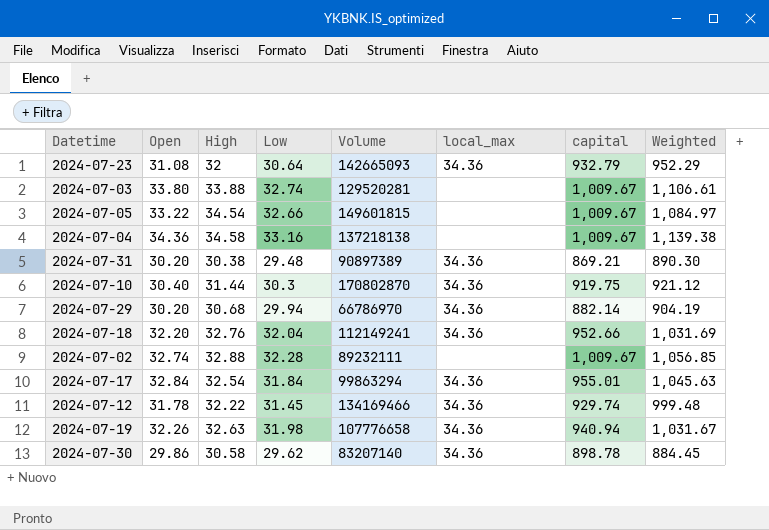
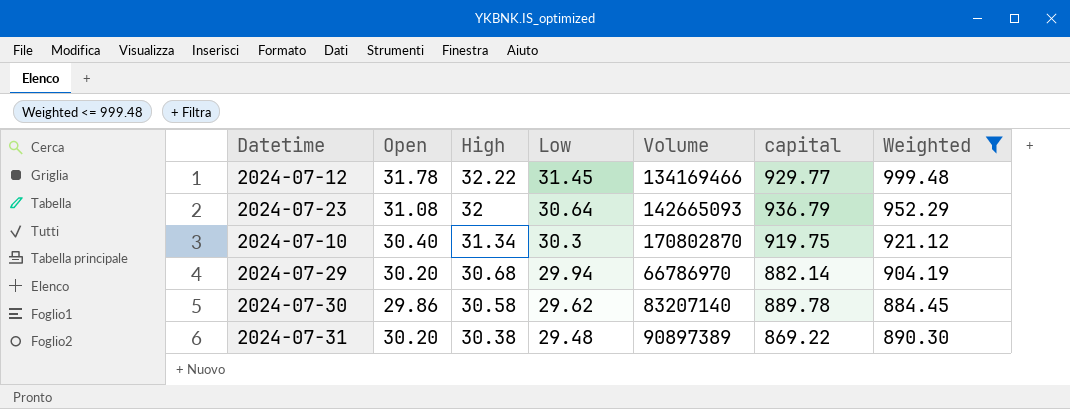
filter: none -> Weighted <= 999.48
row order: none -> High descending
column local_max | position: 6 -> none
2024-07-12 | capital: 929.74 -> 929.77
2024-07-23 | capital: 932.79 -> 936.79
2024-07-10 | High: 31.44 -> 31.34
2024-07-30 | capital: 898.78 -> 889.78
2024-07-31 | capital: 869.21 -> 869.22

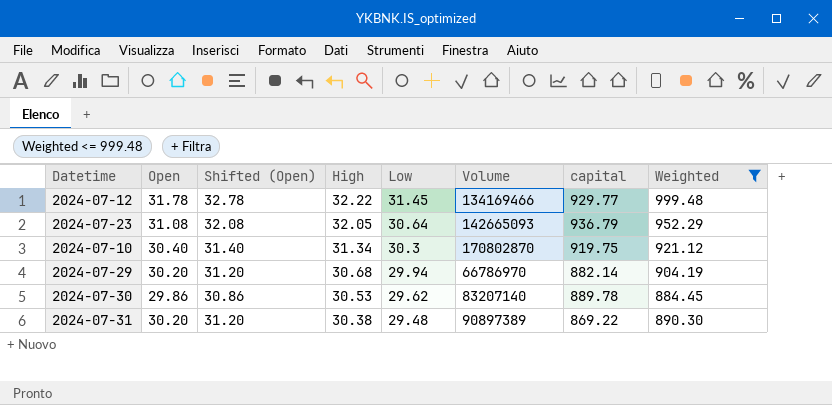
column Shifted (Open) | formula: none -> [Open] + 1
2024-07-23 | High: 32 -> 32.05
2024-07-30 | High: 30.58 -> 30.53

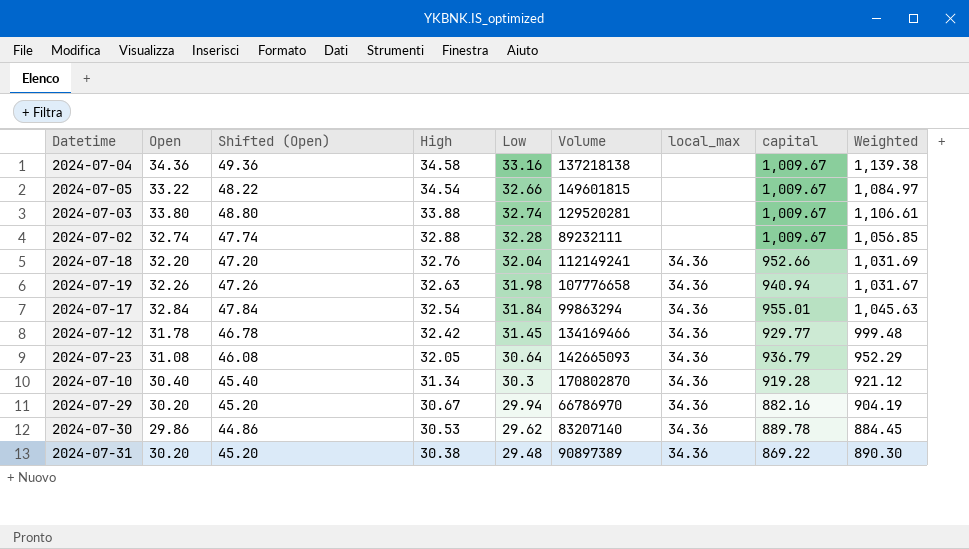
filter: Weighted <= 999.48 -> none
column Shifted (Open) | formula: [Open] + 1 -> [Open] + 15
column local_max | position: none -> 7
2024-07-12 | High: 32.22 -> 32.42
2024-07-10 | capital: 919.75 -> 919.28
2024-07-29 | High: 30.68 -> 30.67
2024-07-29 | capital: 882.14 -> 882.16

